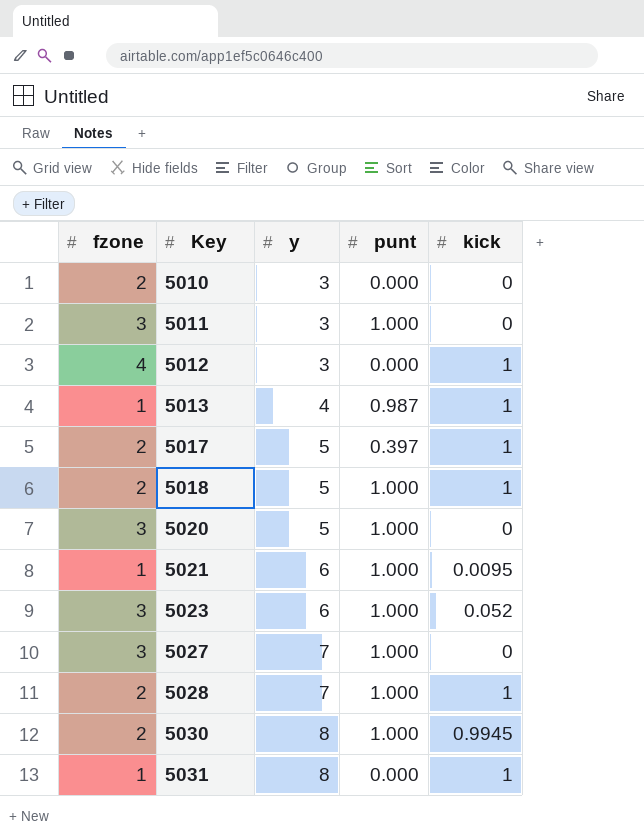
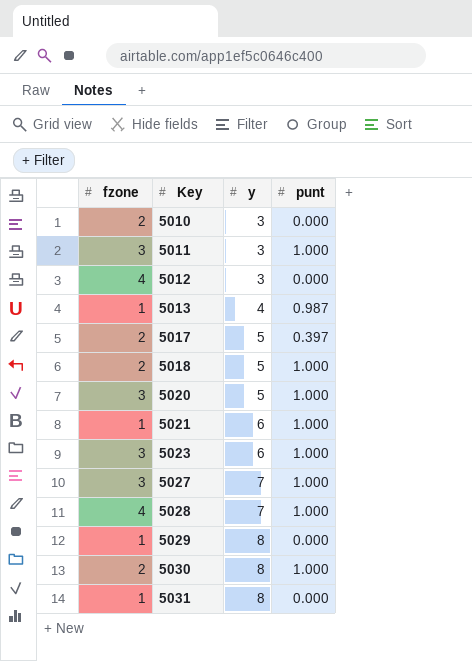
column kick | position: 5 -> none
5028 | fzone: 2 -> 4
row 5029: none -> 1 | 8 | 0.000

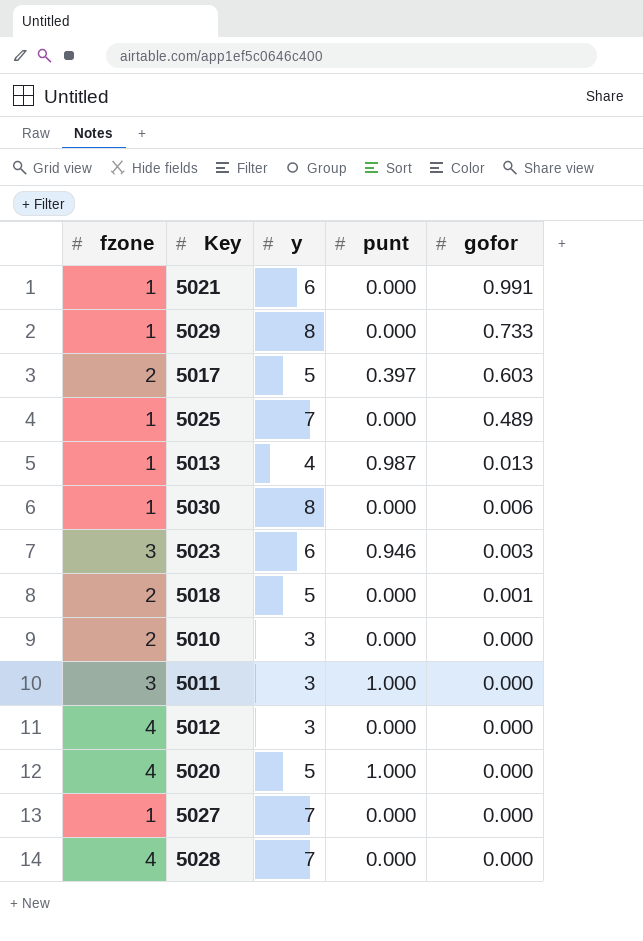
row order: Key ascending -> gofor descending
column gofor | position: none -> 5
row 5031: 1 | 8 | 0.000 -> none
5021 | punt: 1.000 -> 0.000
row 5025: none -> 1 | 7 | 0.000 | 0.489
5030 | fzone: 2 -> 1
5030 | punt: 1.000 -> 0.000
5023 | punt: 1.000 -> 0.946
5018 | punt: 1.000 -> 0.000
5020 | fzone: 3 -> 4
5027 | fzone: 3 -> 1
5027 | punt: 1.000 -> 0.000
5028 | punt: 1.000 -> 0.000

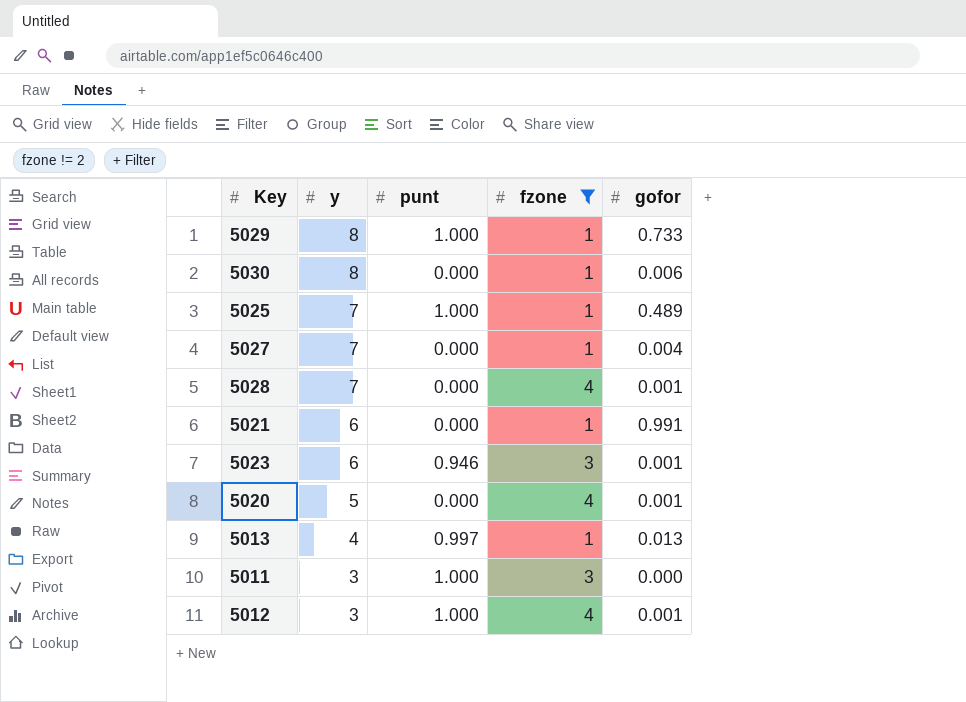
filter: none -> fzone != 2
row order: gofor descending -> y descending
column fzone | position: 1 -> 4
5029 | punt: 0.000 -> 1.000
5025 | punt: 0.000 -> 1.000
5027 | gofor: 0.000 -> 0.004
5028 | gofor: 0.000 -> 0.001
5023 | gofor: 0.003 -> 0.001
5020 | punt: 1.000 -> 0.000
5020 | gofor: 0.000 -> 0.001
5013 | punt: 0.987 -> 0.997
5012 | punt: 0.000 -> 1.000
5012 | gofor: 0.000 -> 0.001

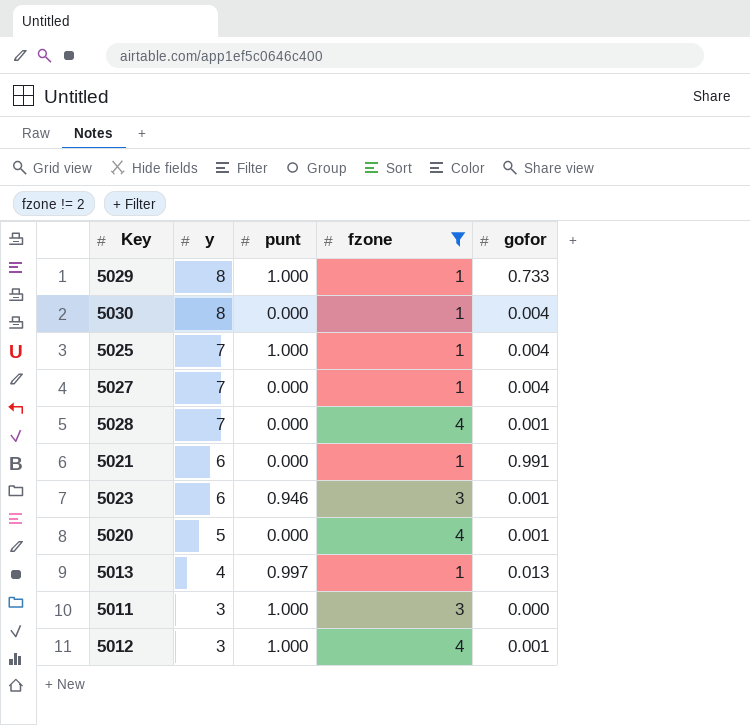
5030 | gofor: 0.006 -> 0.004
5025 | gofor: 0.489 -> 0.004

